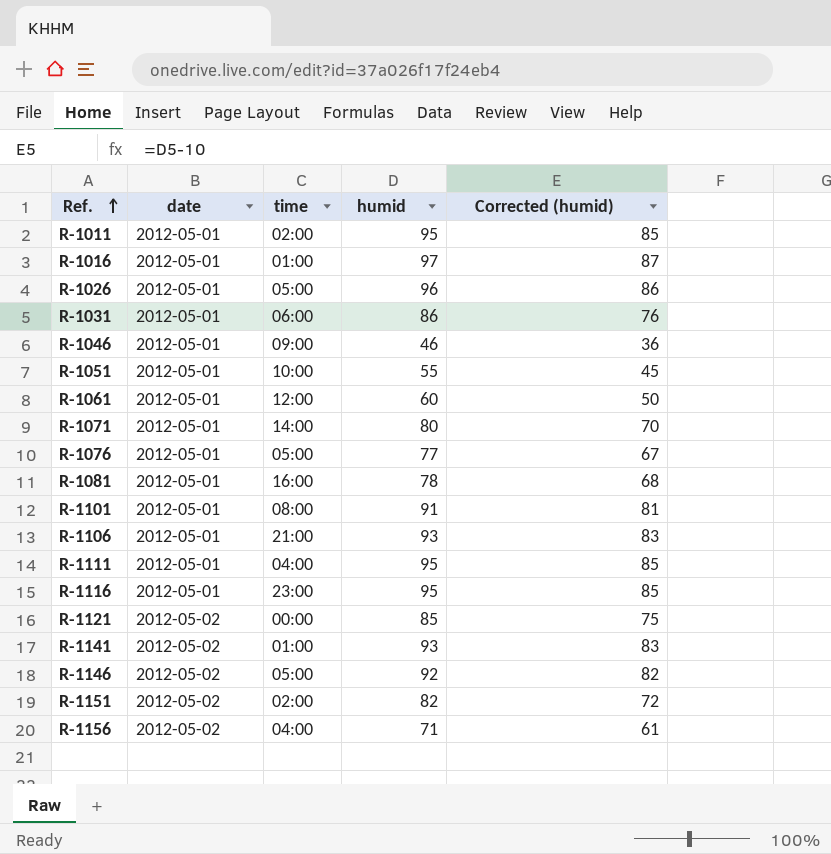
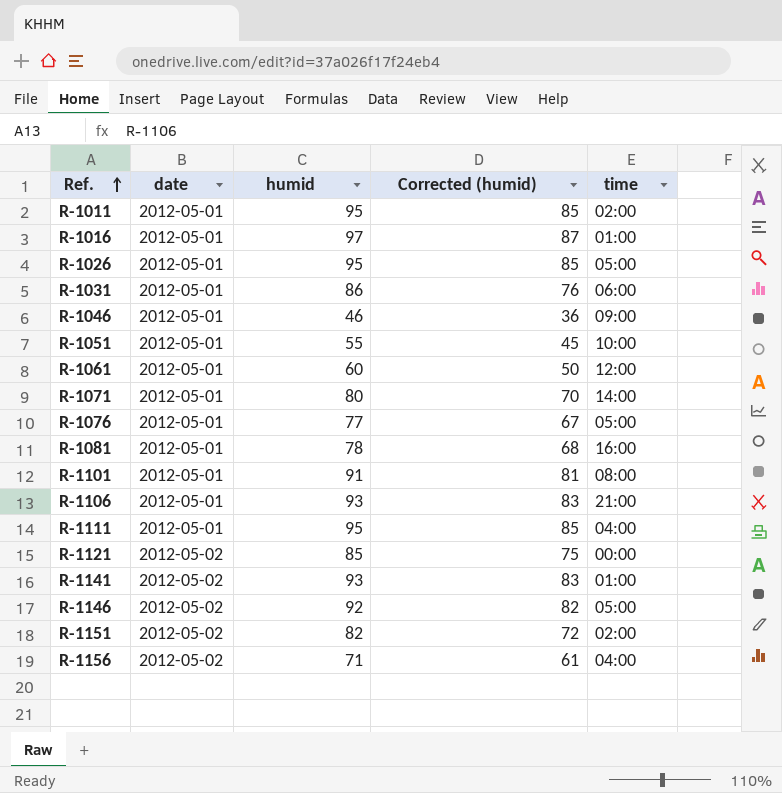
column time | position: 3 -> 5
row R-1116: 2012-05-01 | 23:00 | 95 | 85 -> none
R-1026 | humid: 96 -> 95
R-1026 | Corrected (humid): 86 -> 85

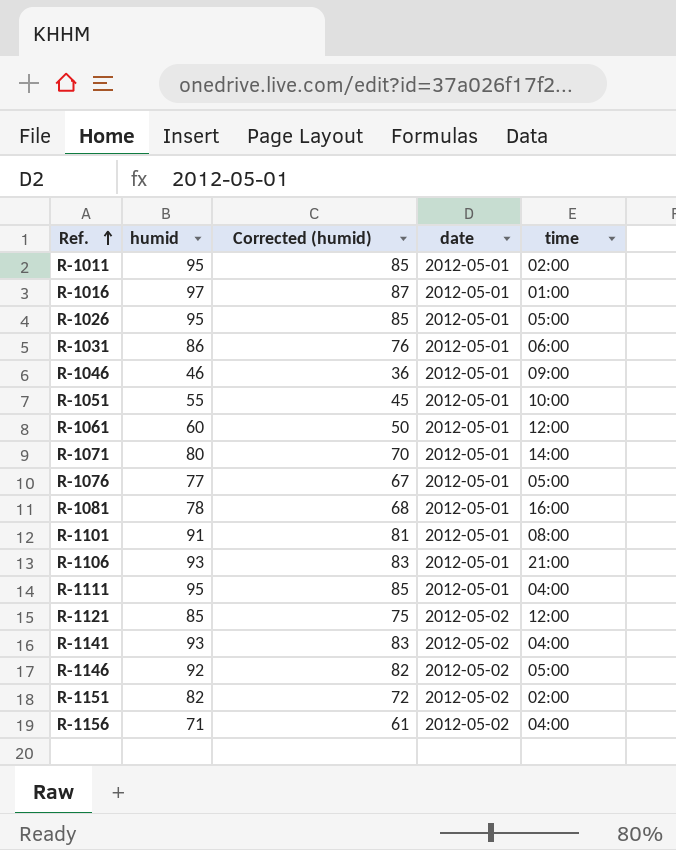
column date | position: 2 -> 4
R-1121 | time: 00:00 -> 12:00
R-1141 | time: 01:00 -> 04:00

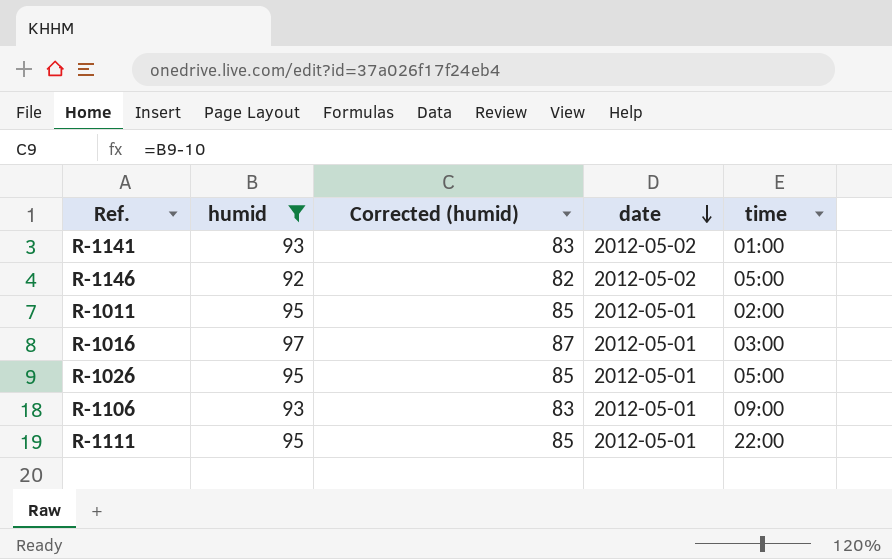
filter: none -> humid >= 92
row order: Ref. ascending -> date descending
R-1141 | time: 04:00 -> 01:00
R-1016 | time: 01:00 -> 03:00
R-1106 | time: 21:00 -> 09:00
R-1111 | time: 04:00 -> 22:00

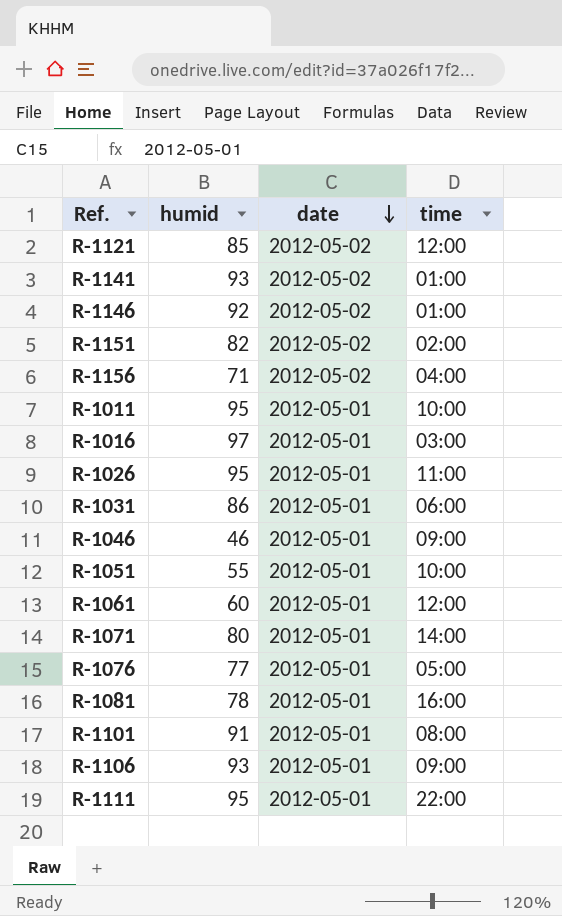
filter: humid >= 92 -> none
column Corrected (humid) | formula: [humid] - 10 -> none
R-1146 | time: 05:00 -> 01:00
R-1011 | time: 02:00 -> 10:00
R-1026 | time: 05:00 -> 11:00

